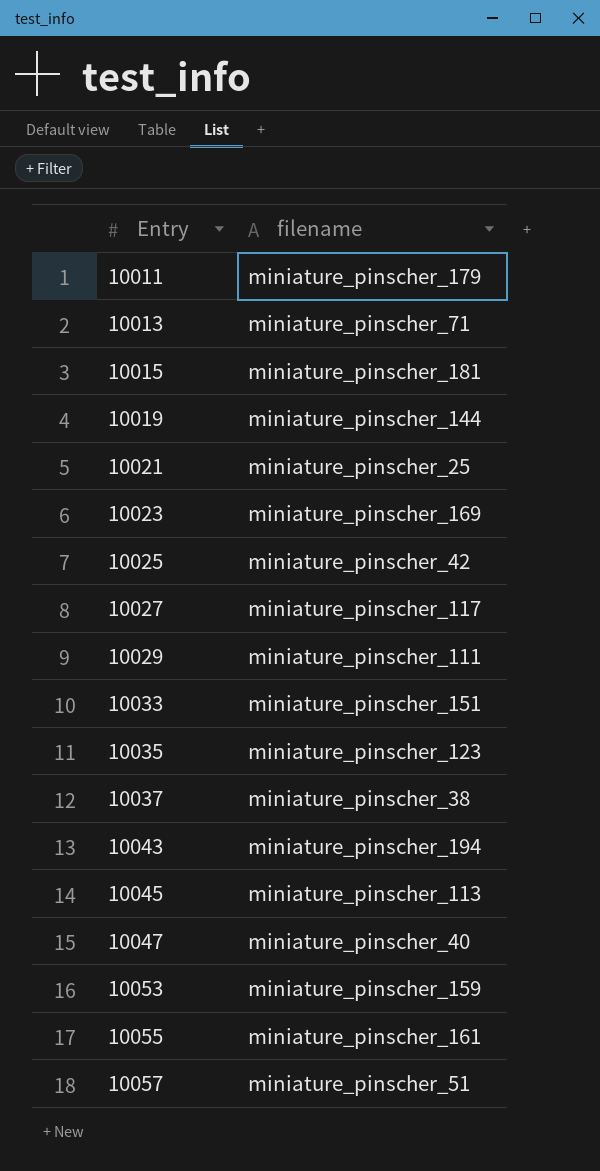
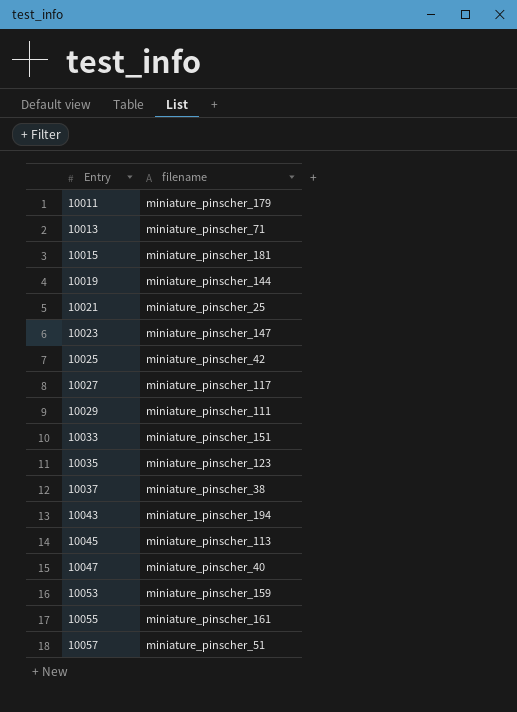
10023 | filename: miniature_pinscher_169 -> miniature_pinscher_147

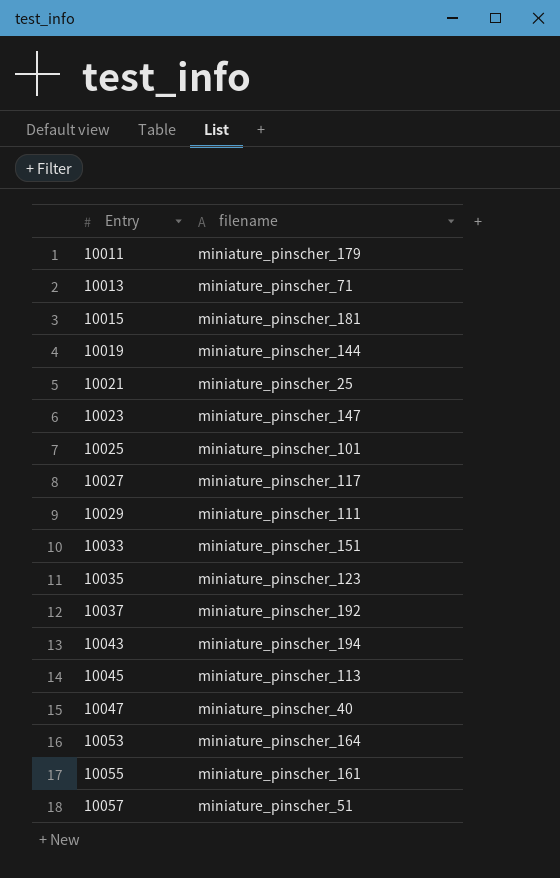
10025 | filename: miniature_pinscher_42 -> miniature_pinscher_101
10037 | filename: miniature_pinscher_38 -> miniature_pinscher_192
10053 | filename: miniature_pinscher_159 -> miniature_pinscher_164

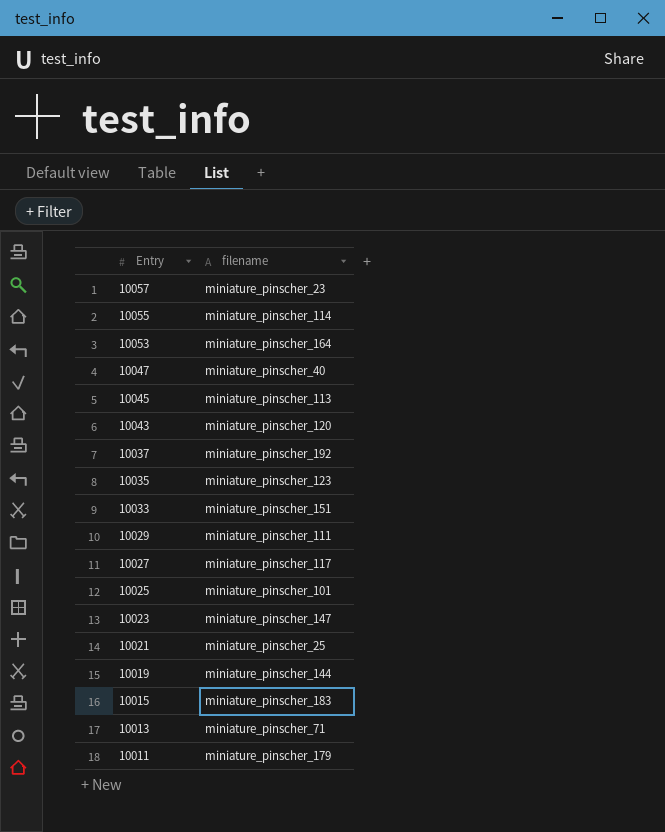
row order: Entry ascending -> Entry descending
10057 | filename: miniature_pinscher_51 -> miniature_pinscher_23
10055 | filename: miniature_pinscher_161 -> miniature_pinscher_114
10043 | filename: miniature_pinscher_194 -> miniature_pinscher_120
10015 | filename: miniature_pinscher_181 -> miniature_pinscher_183

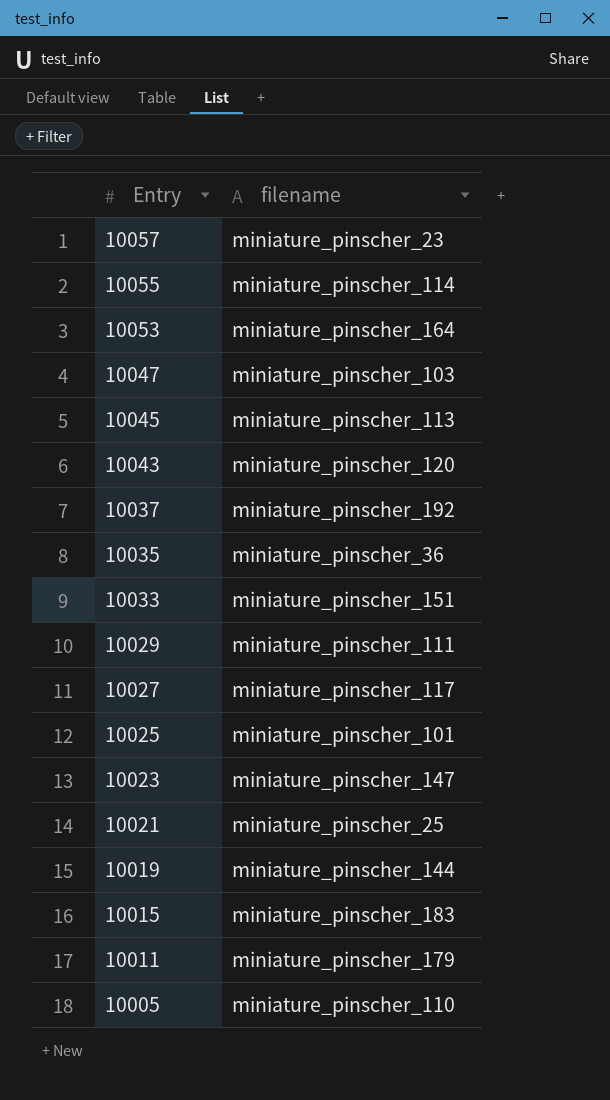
row 10013: miniature_pinscher_71 -> none
10047 | filename: miniature_pinscher_40 -> miniature_pinscher_103
10035 | filename: miniature_pinscher_123 -> miniature_pinscher_36
row 10005: none -> miniature_pinscher_110

